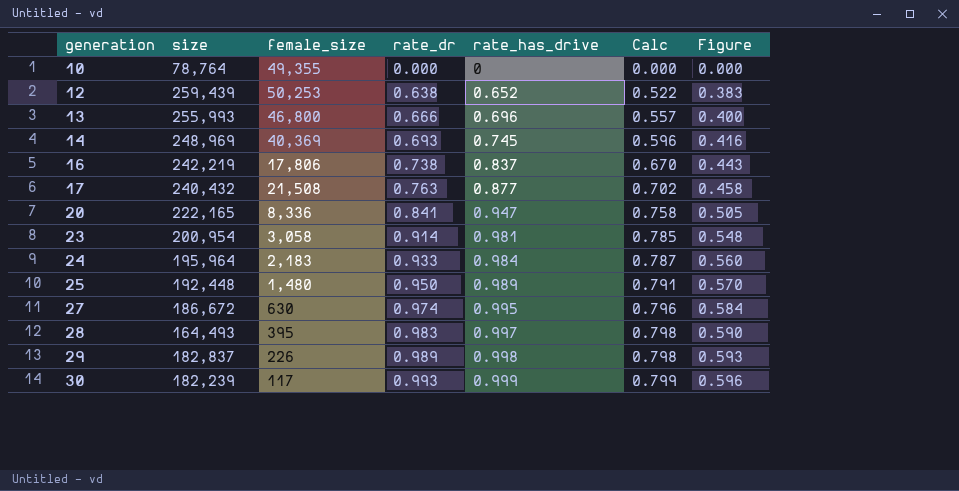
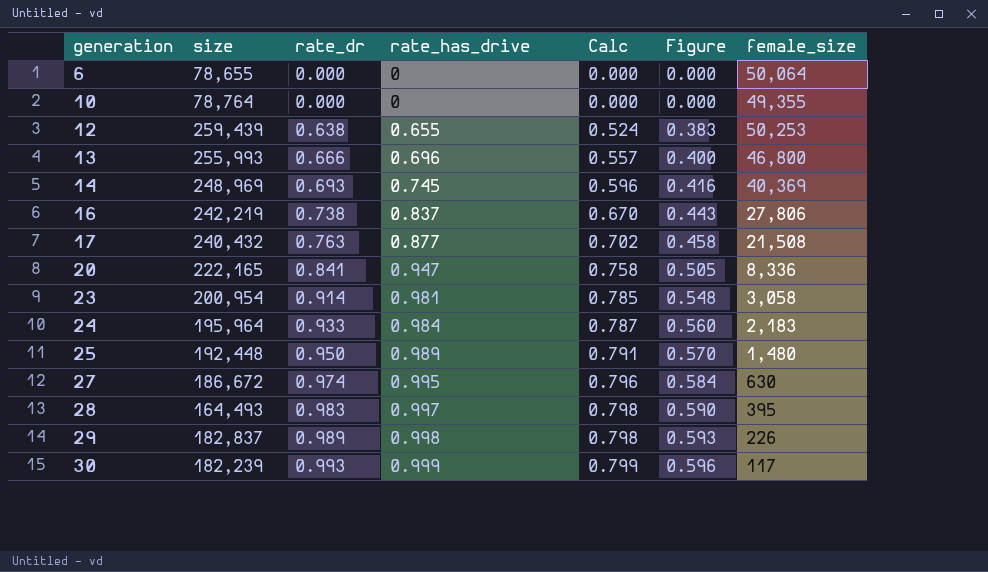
column female_size | position: 3 -> 7
row 6: none -> 78,655 | 0.000 | 0 | 0.000 | 0.000 | 50,064
12 | rate_has_drive: 0.652 -> 0.655
12 | Calc: 0.522 -> 0.524
16 | female_size: 17,806 -> 27,806

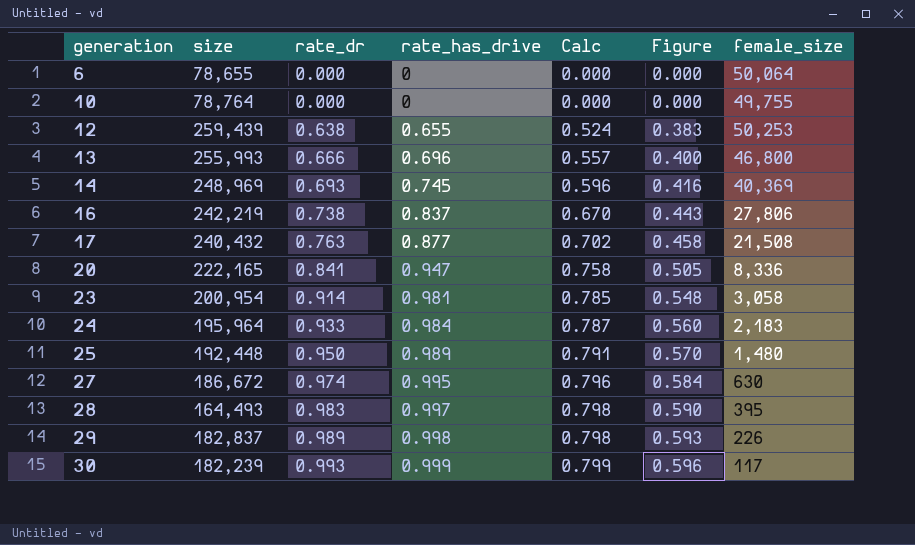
10 | female_size: 49,355 -> 49,755

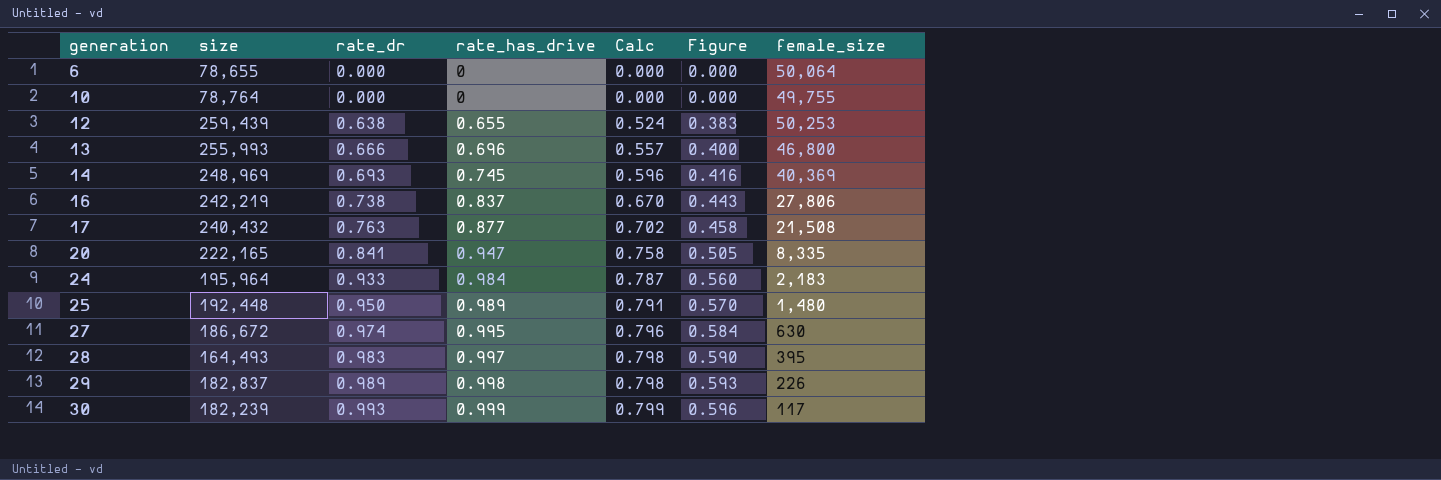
row 23: 200,954 | 0.914 | 0.981 | 0.785 | 0.548 | 3,058 -> none
20 | female_size: 8,336 -> 8,335

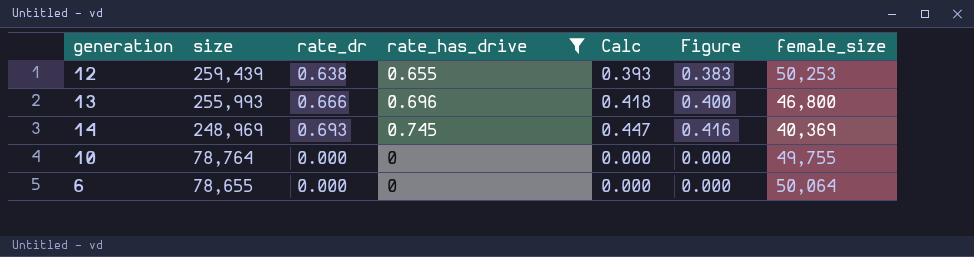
filter: none -> rate_has_drive <= 0.745
row order: generation ascending -> size descending
column Calc | formula: [rate_has_drive] * 0.8 -> [rate_has_drive] * 0.6

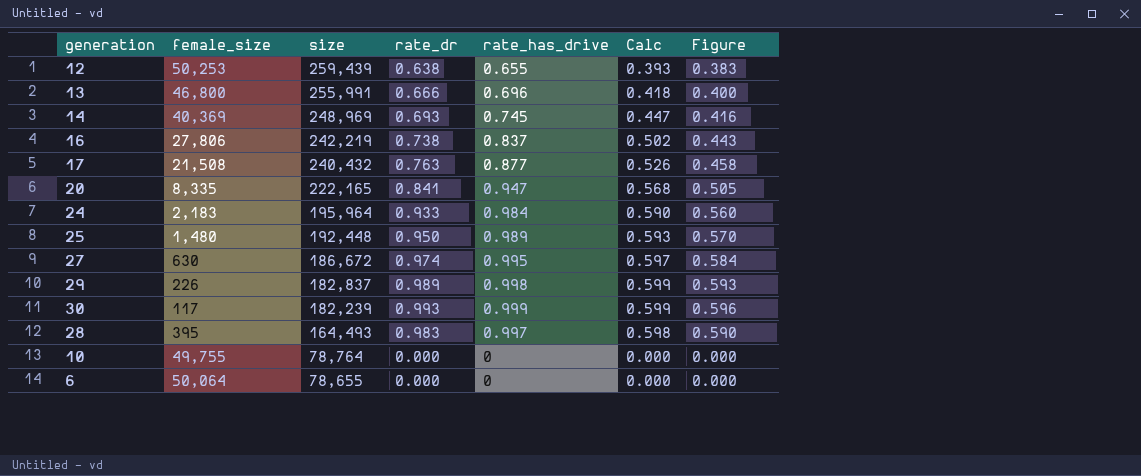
filter: rate_has_drive <= 0.745 -> none
column female_size | position: 7 -> 2
13 | size: 255,993 -> 255,991

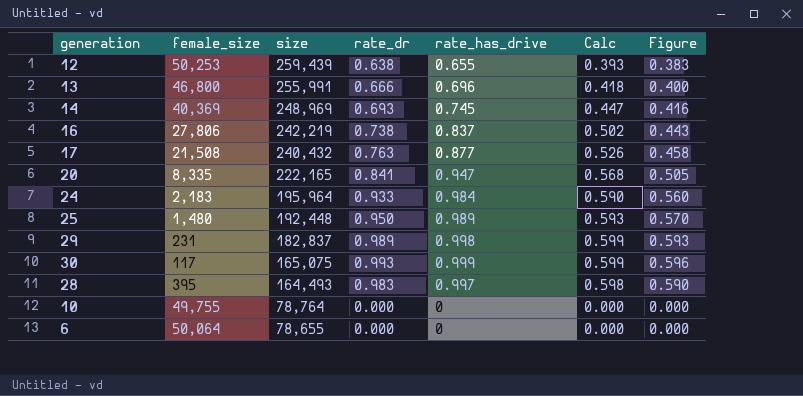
row 27: 630 | 186,672 | 0.974 | 0.995 | 0.597 | 0.584 -> none
29 | female_size: 226 -> 231
30 | size: 182,239 -> 165,075

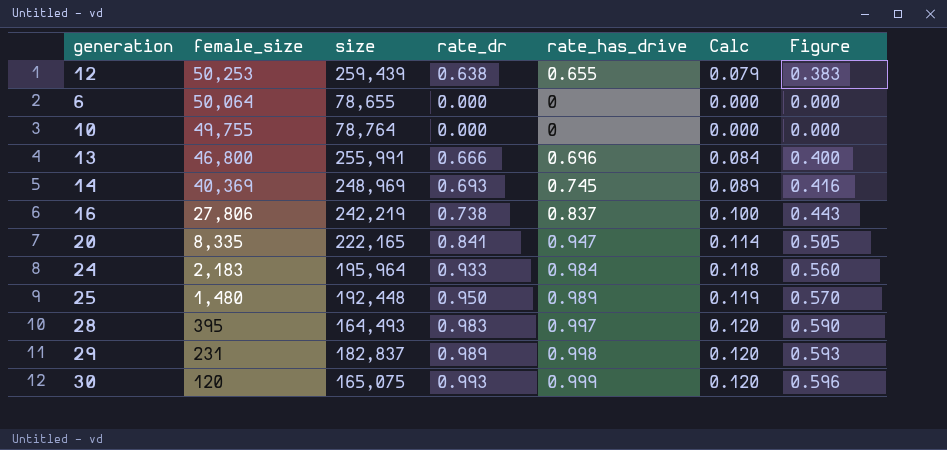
row order: size descending -> female_size descending
column Calc | formula: [rate_has_drive] * 0.6 -> [rate_has_drive] * 0.12
row 17: 21,508 | 240,432 | 0.763 | 0.877 | 0.526 | 0.458 -> none
30 | female_size: 117 -> 120

